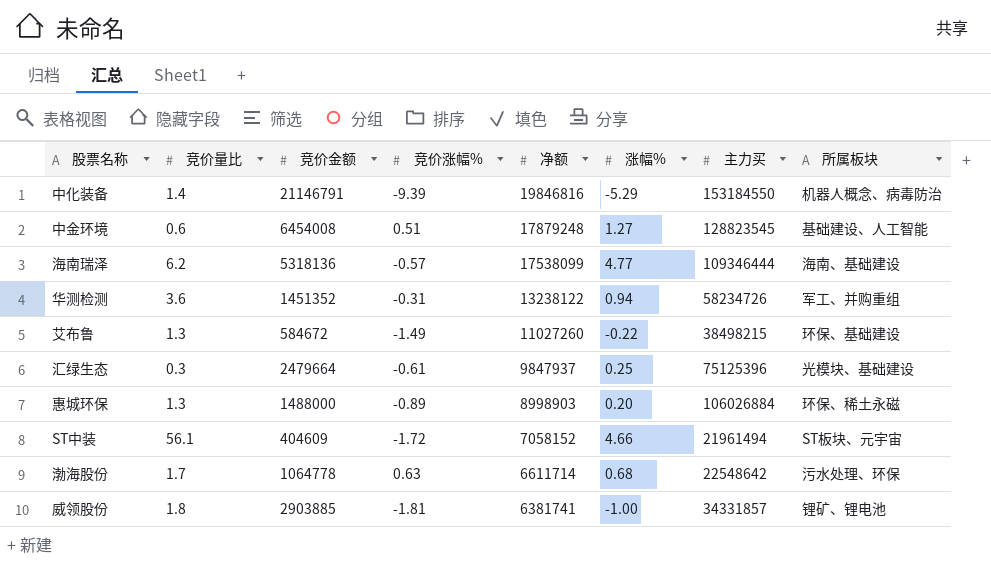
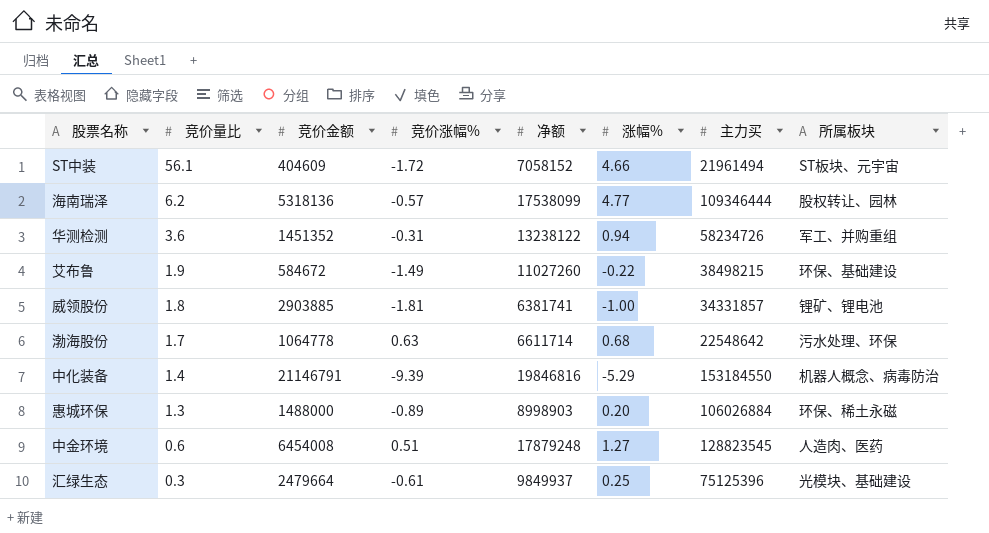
row order: 净额 descending -> 竞价量比 descending
海南瑞泽 | 所属板块: 海南、基础建设 -> 股权转让、园林
艾布鲁 | 竞价量比: 1.3 -> 1.9
中金环境 | 所属板块: 基础建设、人工智能 -> 人造肉、医药
汇绿生态 | 净额: 9847937 -> 9849937

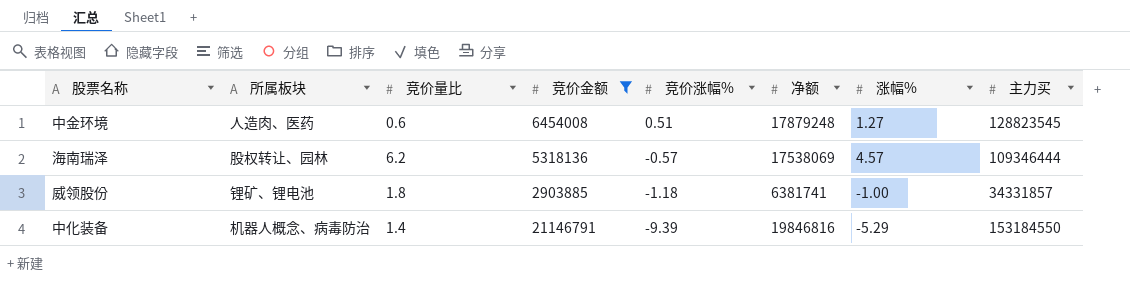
filter: none -> 竞价金额 >= 2903885
row order: 竞价量比 descending -> 竞价涨幅% descending
column 所属板块 | position: 8 -> 2
海南瑞泽 | 净额: 17538099 -> 17538069
海南瑞泽 | 涨幅%: 4.77 -> 4.57
威领股份 | 竞价涨幅%: -1.81 -> -1.18

